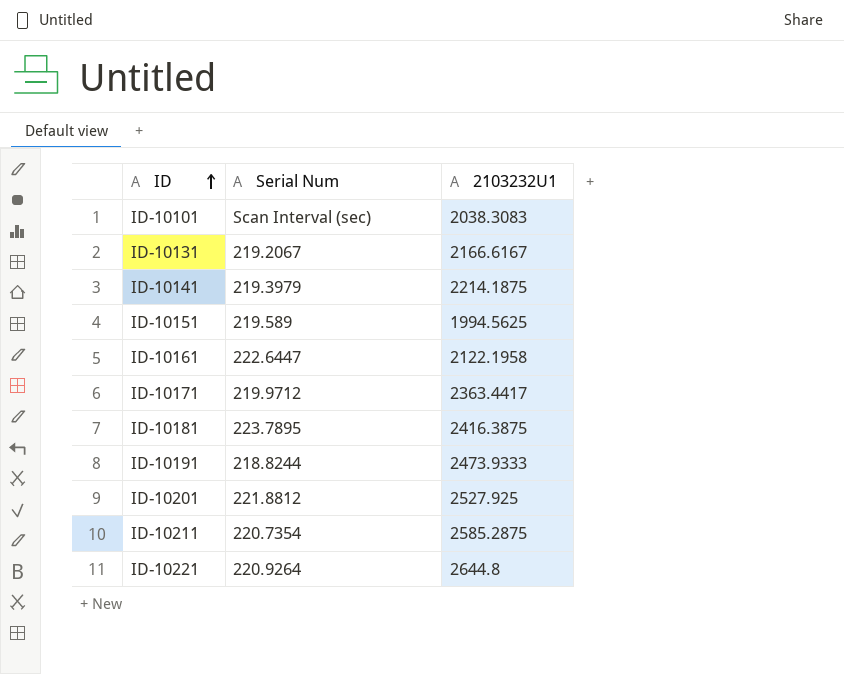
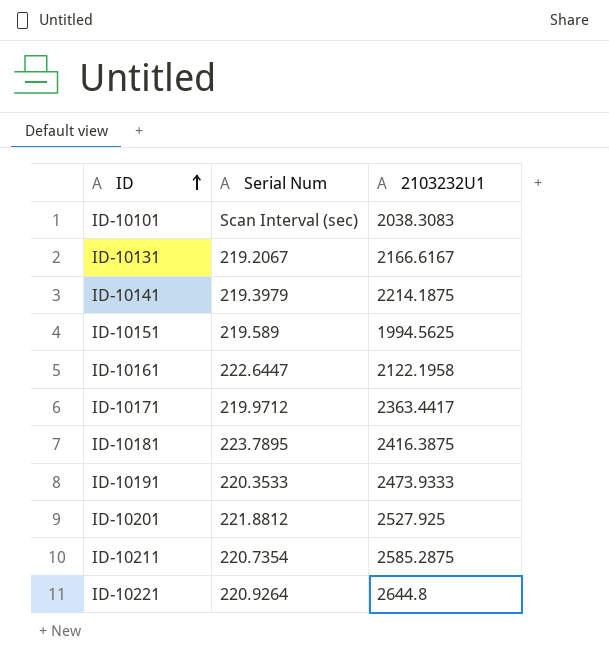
ID-10191 | Serial Num: 218.8244 -> 220.3533

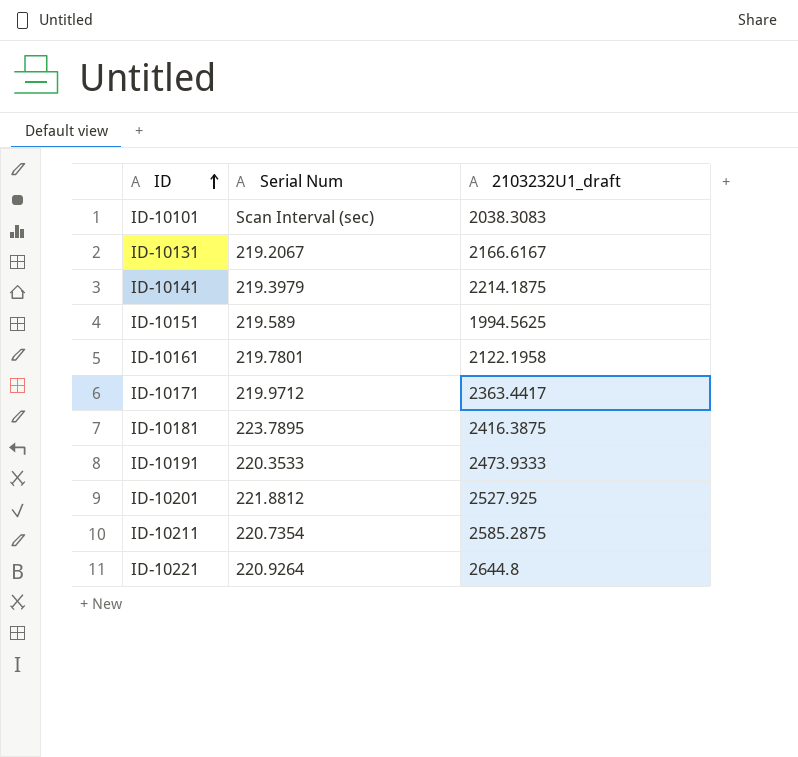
column name: 2103232U1 -> 2103232U1_draft
ID-10161 | Serial Num: 222.6447 -> 219.7801

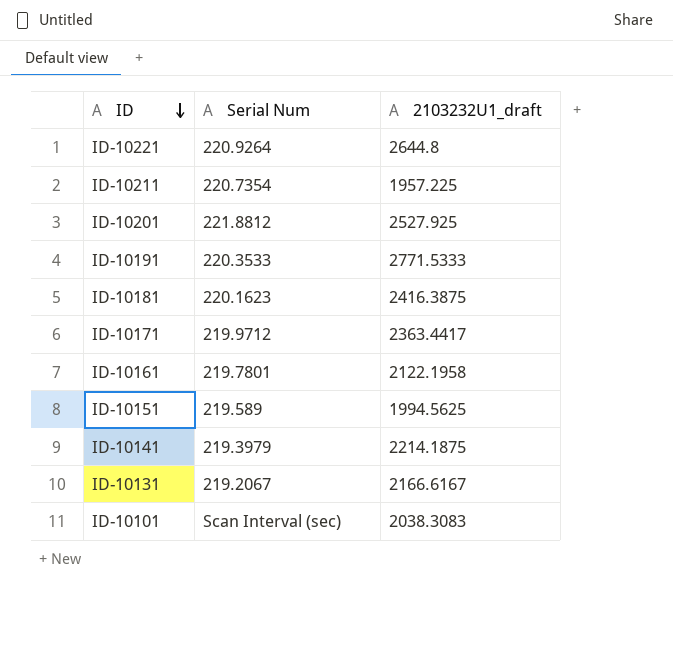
row order: ID ascending -> ID descending
ID-10211 | 2103232U1_draft: 2585.2875 -> 1957.225
ID-10191 | 2103232U1_draft: 2473.9333 -> 2771.5333
ID-10181 | Serial Num: 223.7895 -> 220.1623

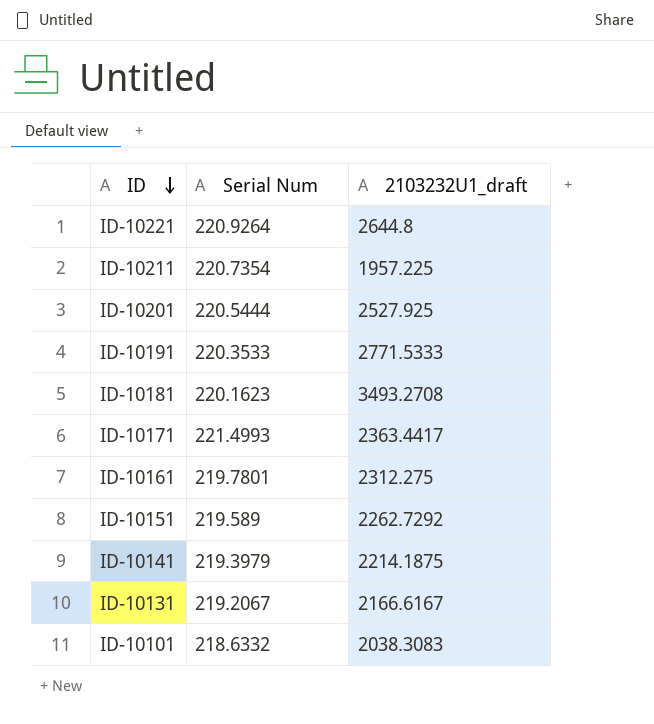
ID-10201 | Serial Num: 221.8812 -> 220.5444
ID-10181 | 2103232U1_draft: 2416.3875 -> 3493.2708
ID-10171 | Serial Num: 219.9712 -> 221.4993
ID-10161 | 2103232U1_draft: 2122.1958 -> 2312.275
ID-10151 | 2103232U1_draft: 1994.5625 -> 2262.7292
ID-10101 | Serial Num: Scan Interval (sec) -> 218.6332

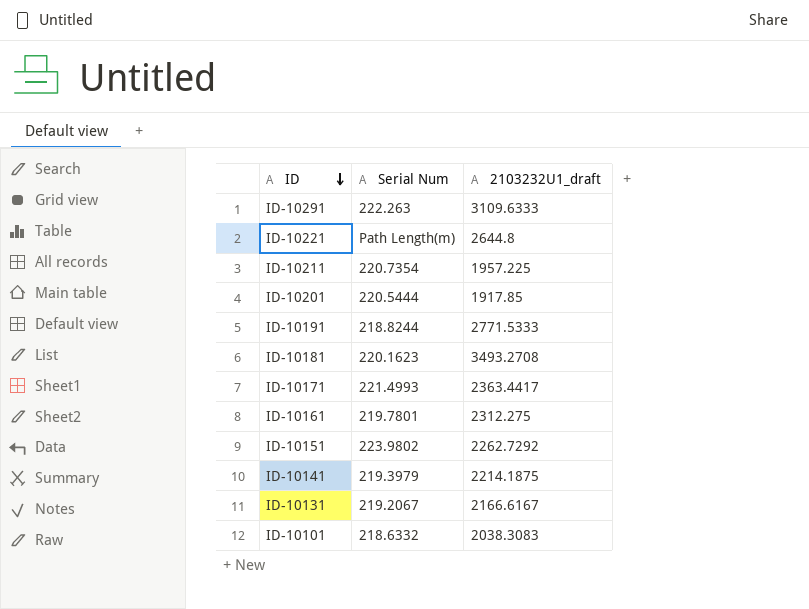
row ID-10291: none -> 222.263 | 3109.6333
ID-10221 | Serial Num: 220.9264 -> Path Length(m)
ID-10201 | 2103232U1_draft: 2527.925 -> 1917.85
ID-10191 | Serial Num: 220.3533 -> 218.8244
ID-10151 | Serial Num: 219.589 -> 223.9802

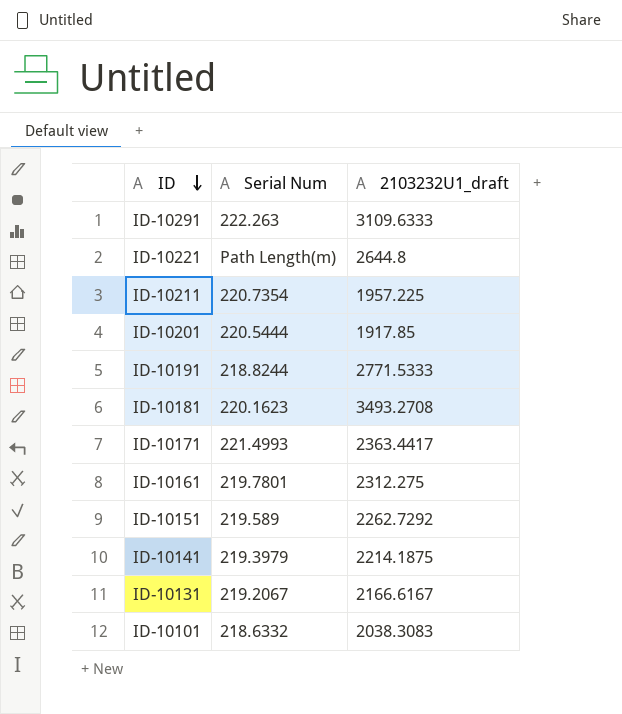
ID-10151 | Serial Num: 223.9802 -> 219.589

